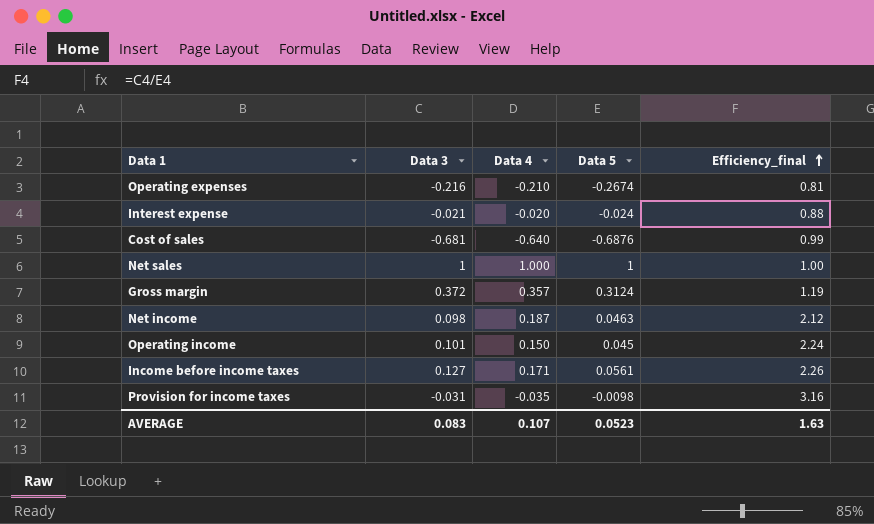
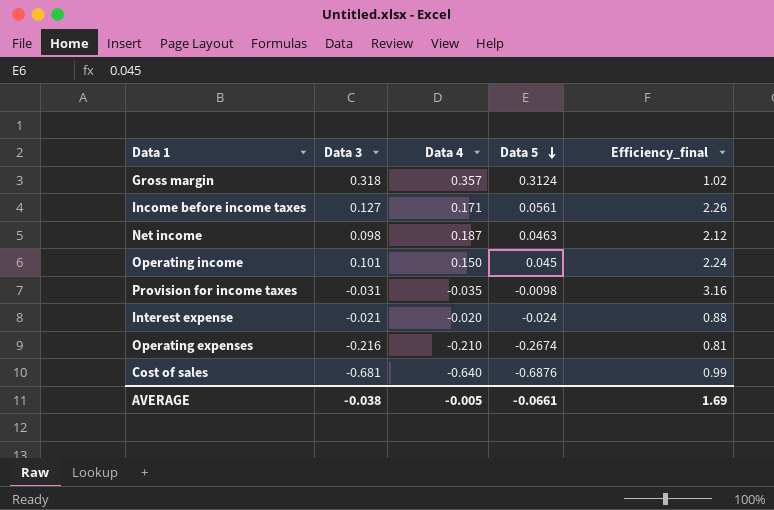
row order: Efficiency_final ascending -> Data 5 descending
row Net sales: 1 | 1.000 | 1 | 1.00 -> none
Gross margin | Data 3: 0.372 -> 0.318
Gross margin | Efficiency_final: 1.19 -> 1.02
AVERAGE | Data 3: 0.083 -> -0.038
AVERAGE | Data 4: 0.107 -> -0.005
AVERAGE | Data 5: 0.0523 -> -0.0661
AVERAGE | Efficiency_final: 1.63 -> 1.69

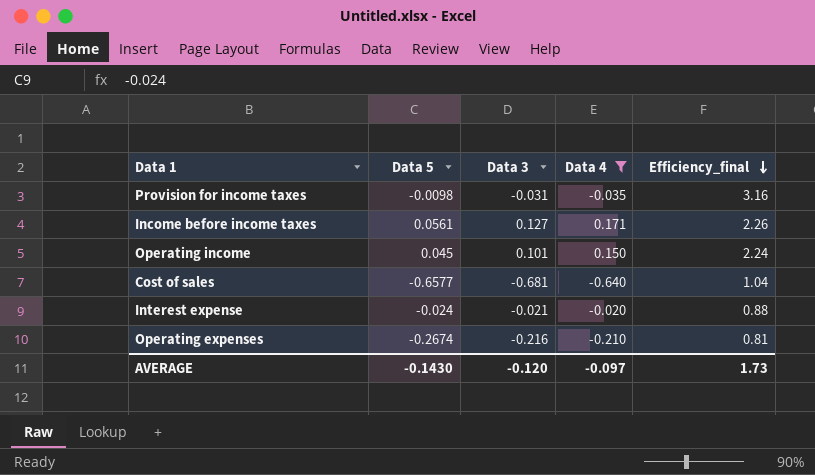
filter: none -> Data 4 <= 0.171
row order: Data 5 descending -> Efficiency_final descending
column Data 5 | position: 4 -> 2
Cost of sales | Data 5: -0.6876 -> -0.6577
Cost of sales | Efficiency_final: 0.99 -> 1.04
AVERAGE | Data 5: -0.0661 -> -0.1430
AVERAGE | Data 3: -0.038 -> -0.120
AVERAGE | Data 4: -0.005 -> -0.097
AVERAGE | Efficiency_final: 1.69 -> 1.73

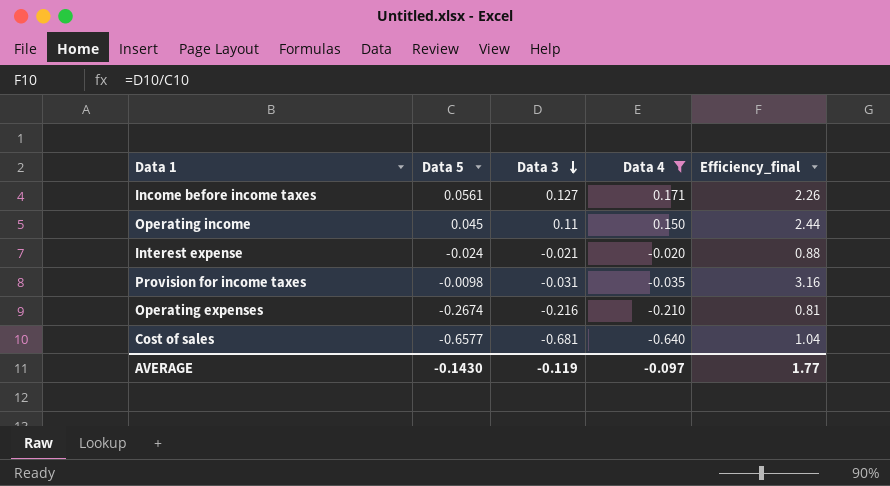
row order: Efficiency_final descending -> Data 3 descending
Operating income | Data 3: 0.101 -> 0.11
Operating income | Efficiency_final: 2.24 -> 2.44
AVERAGE | Data 3: -0.120 -> -0.119
AVERAGE | Efficiency_final: 1.73 -> 1.77

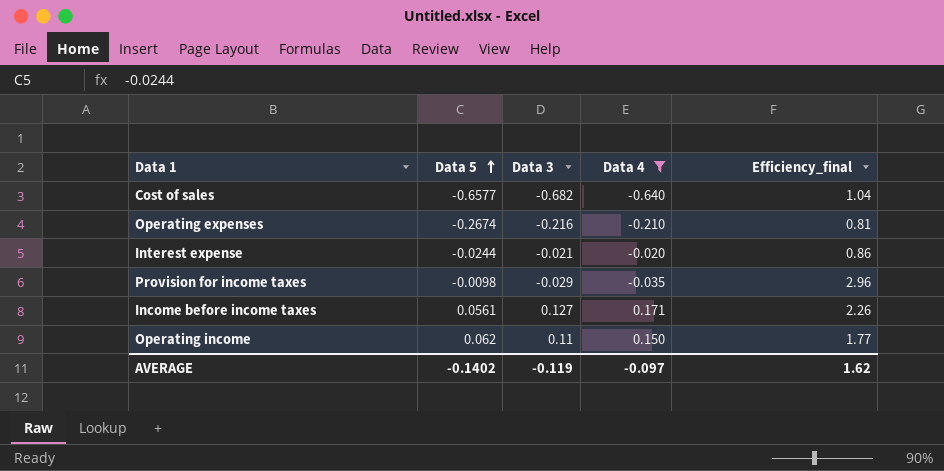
row order: Data 3 descending -> Data 5 ascending
Cost of sales | Data 3: -0.681 -> -0.682
Interest expense | Data 5: -0.024 -> -0.0244
Interest expense | Efficiency_final: 0.88 -> 0.86
Provision for income taxes | Data 3: -0.031 -> -0.029
Provision for income taxes | Efficiency_final: 3.16 -> 2.96
Operating income | Data 5: 0.045 -> 0.062
Operating income | Efficiency_final: 2.44 -> 1.77
AVERAGE | Data 5: -0.1430 -> -0.1402
AVERAGE | Efficiency_final: 1.77 -> 1.62

